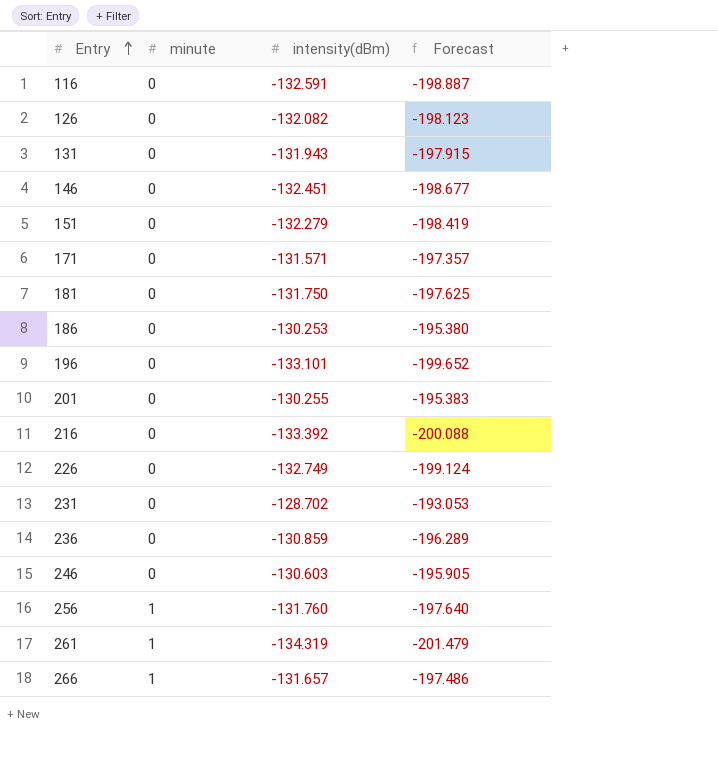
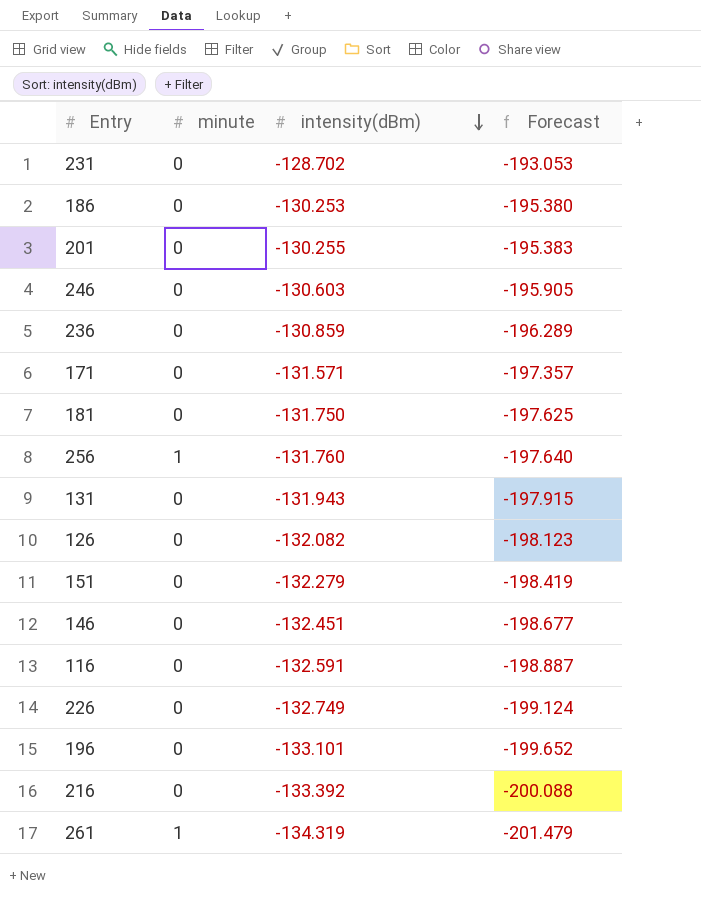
row order: Entry ascending -> intensity(dBm) descending
row 266: 1 | -131.657 | -197.486 -> none

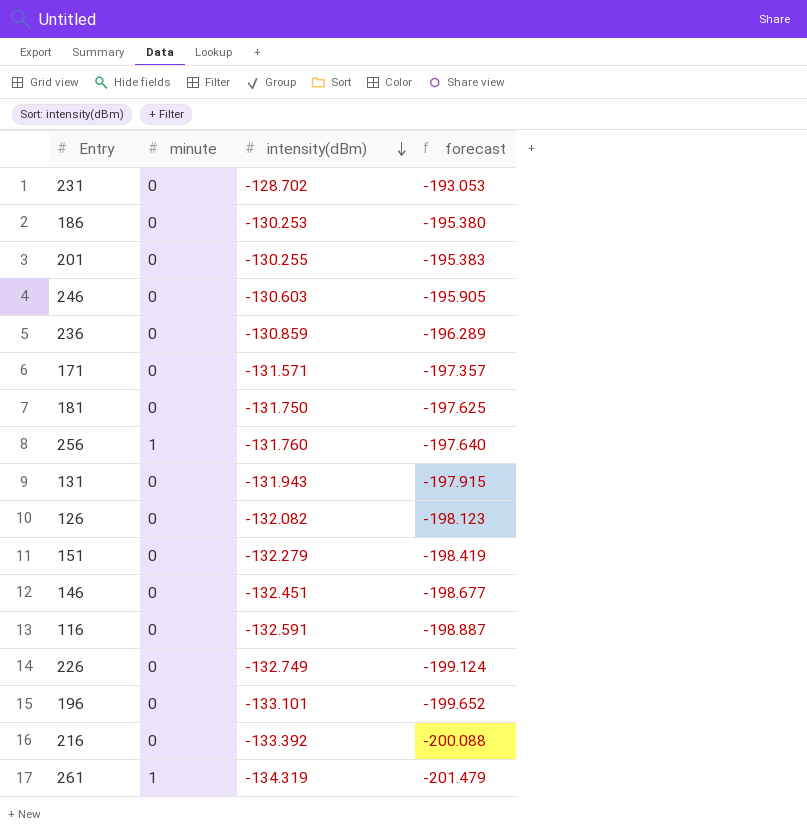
column name: Forecast -> forecast

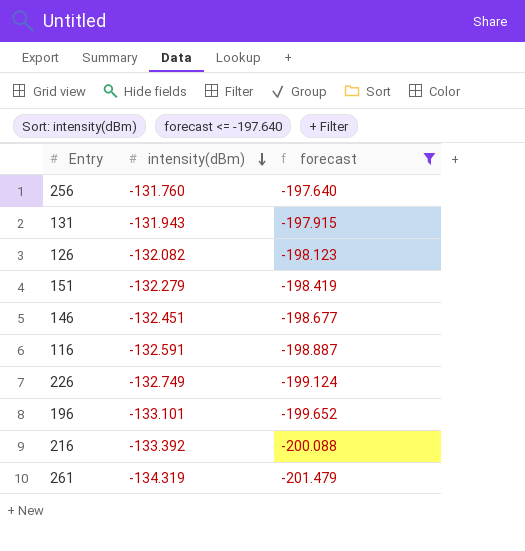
filter: none -> forecast <= -197.640
column minute | position: 2 -> none

